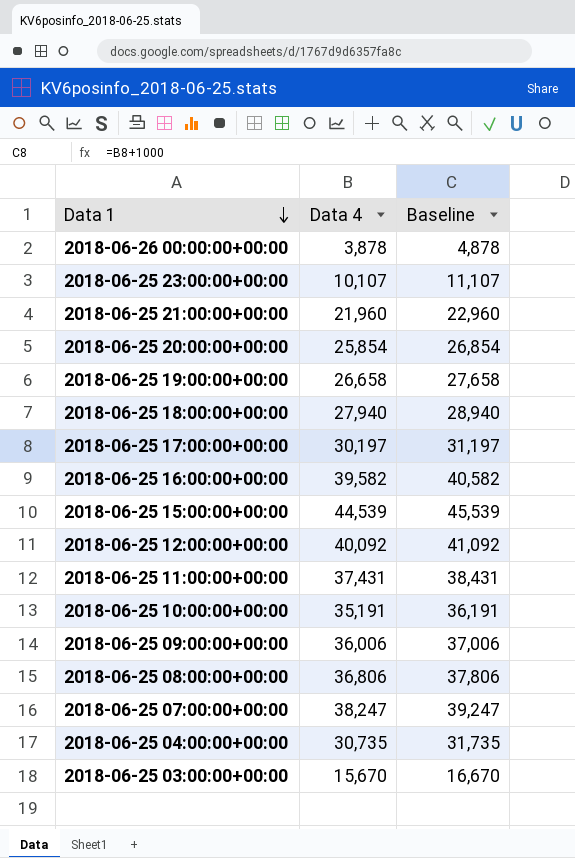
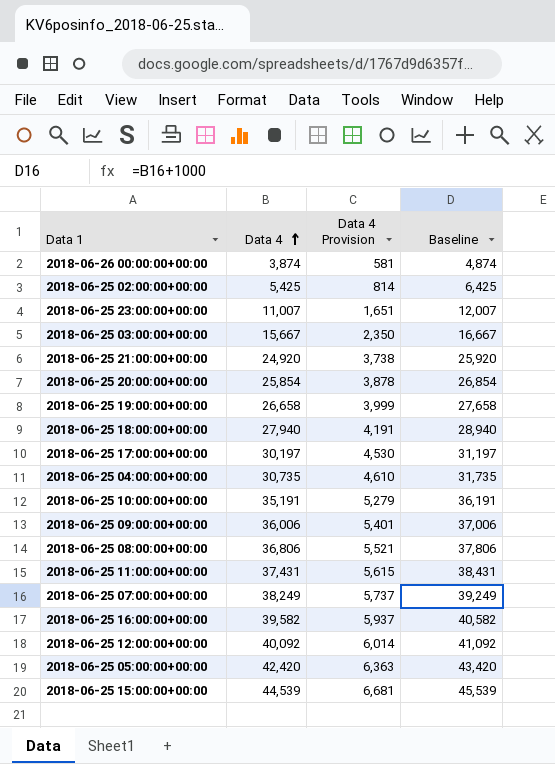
row order: Data 1 descending -> Data 4 ascending
column Data 4 Provision | formula: none -> [Data 4] * 0.15
2018-06-26 00:00:00+00:00 | Data 4: 3,878 -> 3,874
2018-06-26 00:00:00+00:00 | Baseline: 4,878 -> 4,874
row 2018-06-25 02:00:00+00:00: none -> 5,425 | 814 | 6,425
2018-06-25 23:00:00+00:00 | Data 4: 10,107 -> 11,007
2018-06-25 23:00:00+00:00 | Baseline: 11,107 -> 12,007
2018-06-25 03:00:00+00:00 | Data 4: 15,670 -> 15,667
2018-06-25 03:00:00+00:00 | Baseline: 16,670 -> 16,667
2018-06-25 21:00:00+00:00 | Data 4: 21,960 -> 24,920
2018-06-25 21:00:00+00:00 | Baseline: 22,960 -> 25,920
2018-06-25 07:00:00+00:00 | Data 4: 38,247 -> 38,249
2018-06-25 07:00:00+00:00 | Baseline: 39,247 -> 39,249
row 2018-06-25 05:00:00+00:00: none -> 42,420 | 6,363 | 43,420

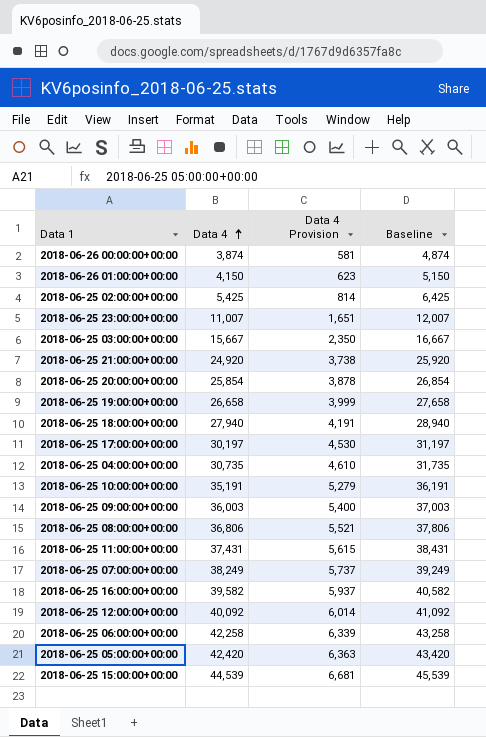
row 2018-06-26 01:00:00+00:00: none -> 4,150 | 623 | 5,150
2018-06-25 09:00:00+00:00 | Data 4: 36,006 -> 36,003
2018-06-25 09:00:00+00:00 | Data 4 Provision: 5,401 -> 5,400
2018-06-25 09:00:00+00:00 | Baseline: 37,006 -> 37,003
row 2018-06-25 06:00:00+00:00: none -> 42,258 | 6,339 | 43,258

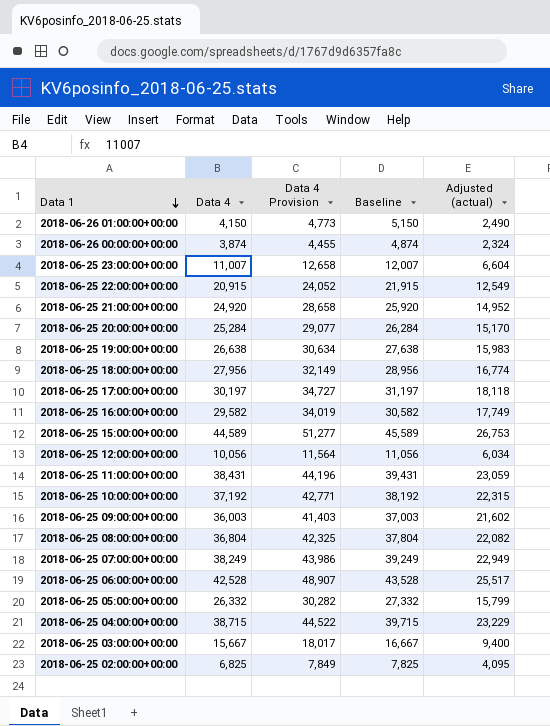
row order: Data 4 ascending -> Data 1 descending
column Data 4 Provision | formula: [Data 4] * 0.15 -> [Data 4] * 1.15
column Adjusted (actual) | formula: none -> [Data 4] * 0.6
row 2018-06-25 22:00:00+00:00: none -> 20,915 | 24,052 | 21,915 | 12,549
2018-06-25 20:00:00+00:00 | Data 4: 25,854 -> 25,284
2018-06-25 20:00:00+00:00 | Baseline: 26,854 -> 26,284
2018-06-25 19:00:00+00:00 | Data 4: 26,658 -> 26,638
2018-06-25 19:00:00+00:00 | Baseline: 27,658 -> 27,638
2018-06-25 18:00:00+00:00 | Data 4: 27,940 -> 27,956
2018-06-25 18:00:00+00:00 | Baseline: 28,940 -> 28,956
2018-06-25 16:00:00+00:00 | Data 4: 39,582 -> 29,582
2018-06-25 16:00:00+00:00 | Baseline: 40,582 -> 30,582
2018-06-25 15:00:00+00:00 | Data 4: 44,539 -> 44,589
2018-06-25 15:00:00+00:00 | Baseline: 45,539 -> 45,589
2018-06-25 12:00:00+00:00 | Data 4: 40,092 -> 10,056
2018-06-25 12:00:00+00:00 | Baseline: 41,092 -> 11,056
2018-06-25 11:00:00+00:00 | Data 4: 37,431 -> 38,431
2018-06-25 11:00:00+00:00 | Baseline: 38,431 -> 39,431
2018-06-25 10:00:00+00:00 | Data 4: 35,191 -> 37,192
2018-06-25 10:00:00+00:00 | Baseline: 36,191 -> 38,192
2018-06-25 08:00:00+00:00 | Data 4: 36,806 -> 36,804
2018-06-25 08:00:00+00:00 | Baseline: 37,806 -> 37,804
2018-06-25 06:00:00+00:00 | Data 4: 42,258 -> 42,528
2018-06-25 06:00:00+00:00 | Baseline: 43,258 -> 43,528
2018-06-25 05:00:00+00:00 | Data 4: 42,420 -> 26,332
2018-06-25 05:00:00+00:00 | Baseline: 43,420 -> 27,332
2018-06-25 04:00:00+00:00 | Data 4: 30,735 -> 38,715
2018-06-25 04:00:00+00:00 | Baseline: 31,735 -> 39,715
2018-06-25 02:00:00+00:00 | Data 4: 5,425 -> 6,825
2018-06-25 02:00:00+00:00 | Baseline: 6,425 -> 7,825

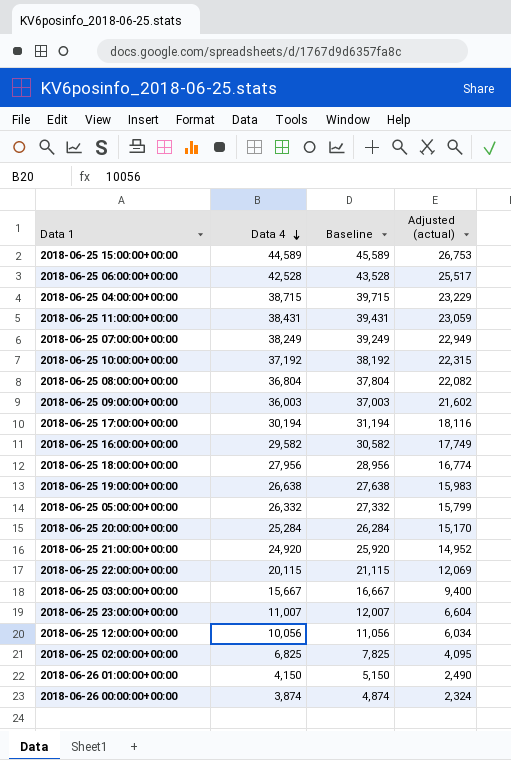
row order: Data 1 descending -> Data 4 descending
column Data 4 Provision | formula: [Data 4] * 1.15 -> none
2018-06-25 17:00:00+00:00 | Data 4: 30,197 -> 30,194
2018-06-25 17:00:00+00:00 | Baseline: 31,197 -> 31,194
2018-06-25 17:00:00+00:00 | Adjusted (actual): 18,118 -> 18,116
2018-06-25 22:00:00+00:00 | Data 4: 20,915 -> 20,115
2018-06-25 22:00:00+00:00 | Baseline: 21,915 -> 21,115
2018-06-25 22:00:00+00:00 | Adjusted (actual): 12,549 -> 12,069

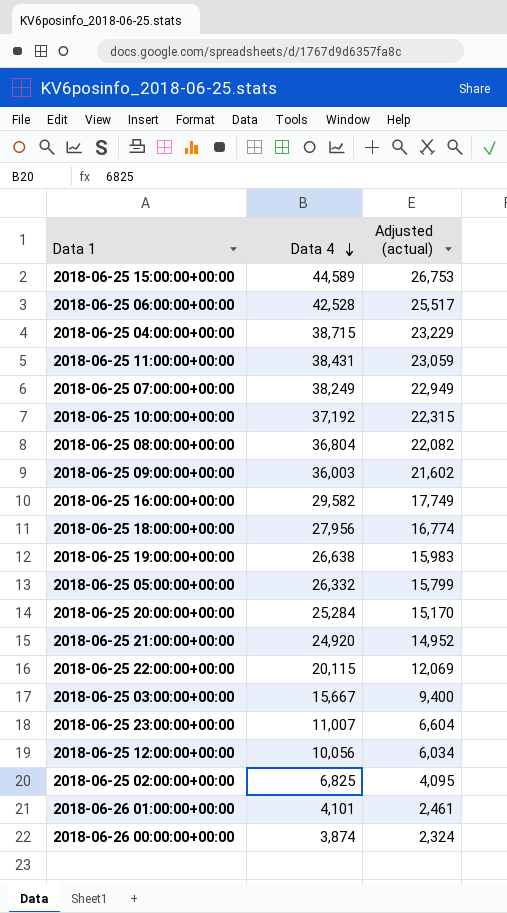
column Baseline | formula: [Data 4] + 1000 -> none
row 2018-06-25 17:00:00+00:00: 30,194 | 31,194 | 18,116 -> none
2018-06-26 01:00:00+00:00 | Data 4: 4,150 -> 4,101
2018-06-26 01:00:00+00:00 | Adjusted (actual): 2,490 -> 2,461

